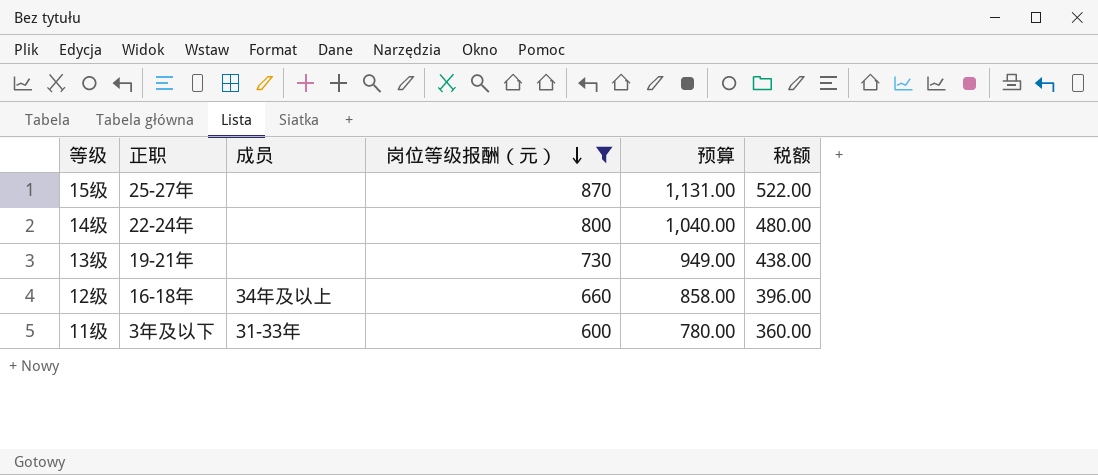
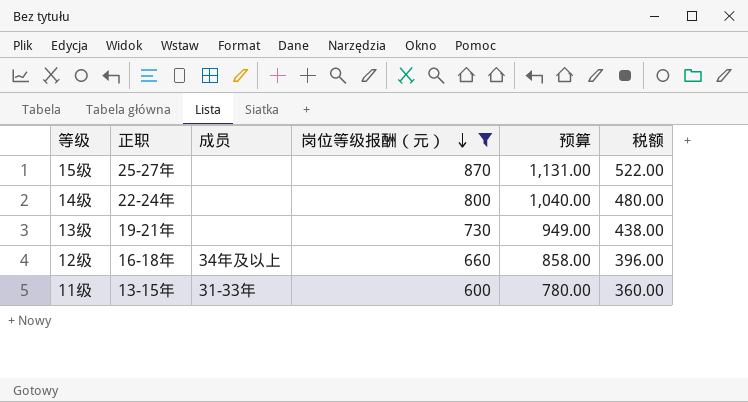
11级 | 正职: 3年及以下 -> 13-15年

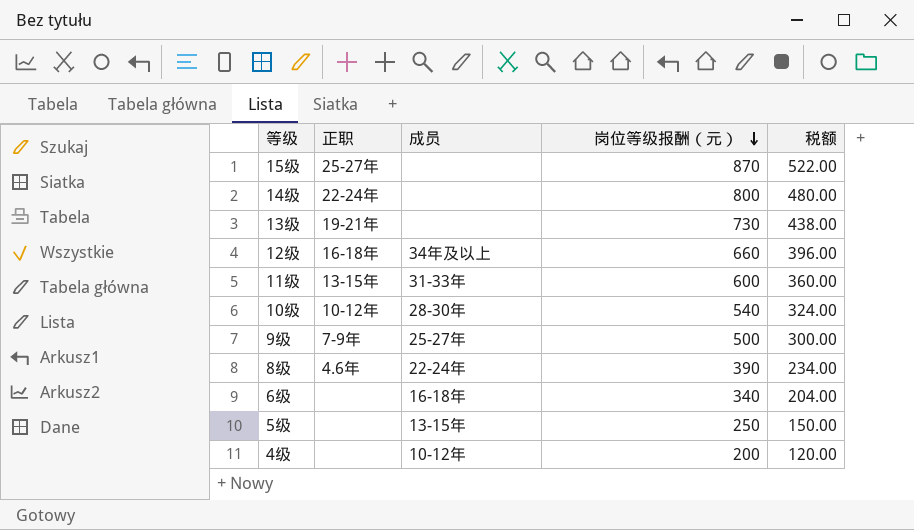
filter: 岗位等级报酬（元） >= 600 -> none
column 预算 | formula: [岗位等级报酬（元）] * 1.3 -> none

